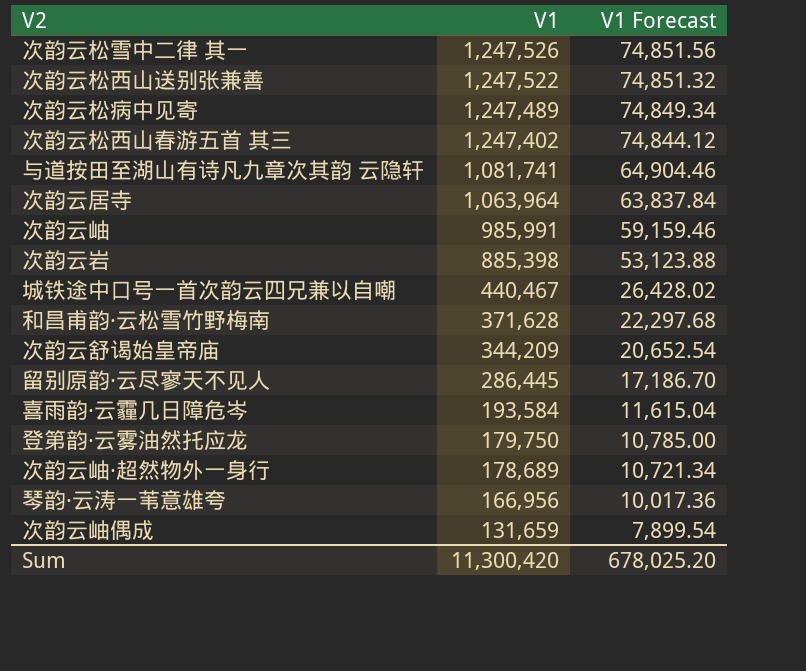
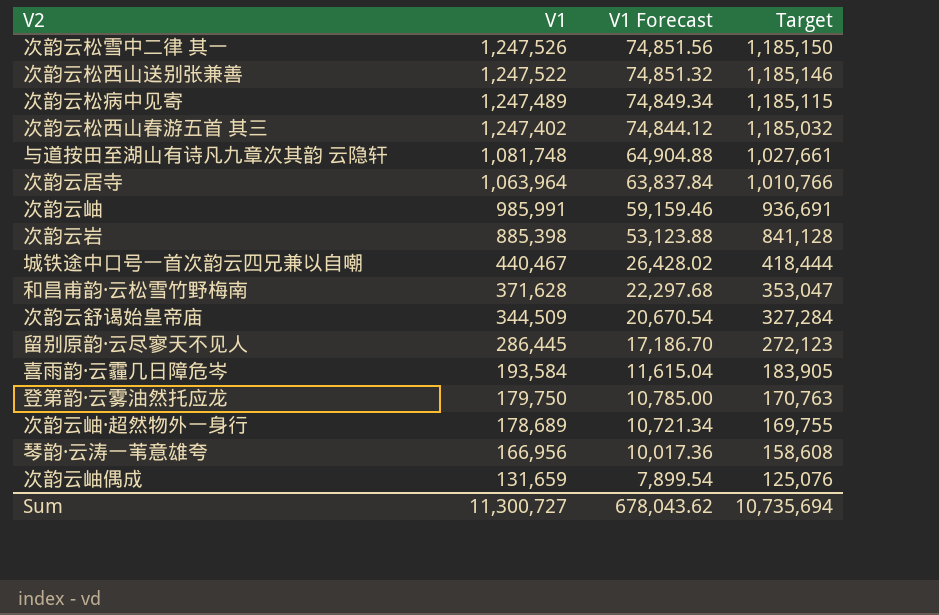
column Target | formula: none -> [V1] * 0.95
与道按田至湖山有诗凡九章次其韵 云隐轩 | V1: 1,081,741 -> 1,081,748
与道按田至湖山有诗凡九章次其韵 云隐轩 | V1 Forecast: 64,904.46 -> 64,904.88
次韵云舒谒始皇帝庙 | V1: 344,209 -> 344,509
次韵云舒谒始皇帝庙 | V1 Forecast: 20,652.54 -> 20,670.54
Sum | V1: 11,300,420 -> 11,300,727
Sum | V1 Forecast: 678,025.20 -> 678,043.62

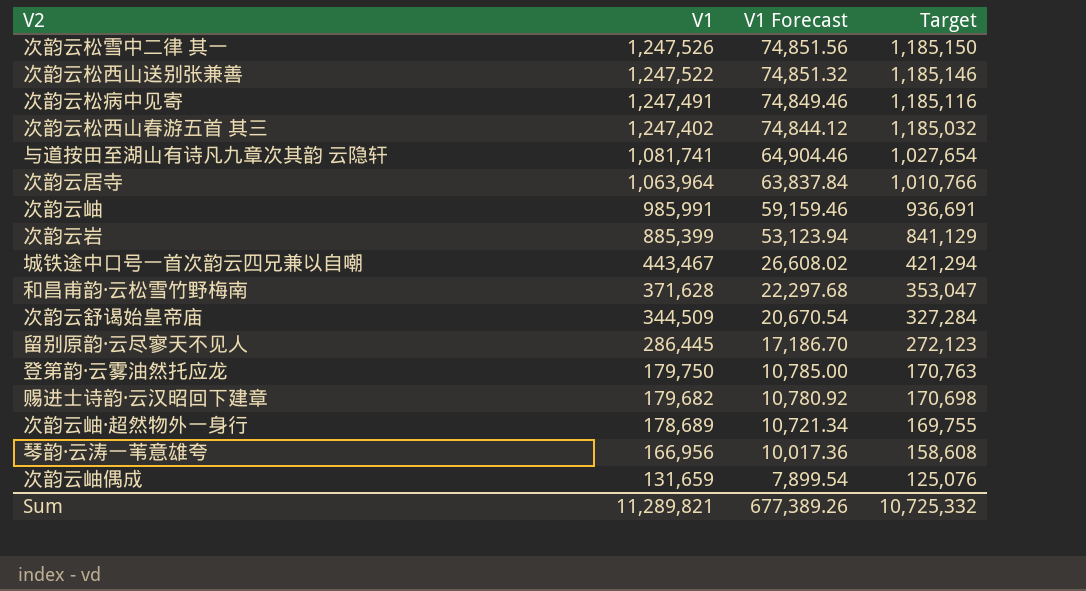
row 喜雨韵·云霾几日障危岑: 193,584 | 11,615.04 | 183,905 -> none
次韵云松病中见寄 | V1: 1,247,489 -> 1,247,491
次韵云松病中见寄 | V1 Forecast: 74,849.34 -> 74,849.46
次韵云松病中见寄 | Target: 1,185,115 -> 1,185,116
与道按田至湖山有诗凡九章次其韵 云隐轩 | V1: 1,081,748 -> 1,081,741
与道按田至湖山有诗凡九章次其韵 云隐轩 | V1 Forecast: 64,904.88 -> 64,904.46
与道按田至湖山有诗凡九章次其韵 云隐轩 | Target: 1,027,661 -> 1,027,654
次韵云岩 | V1: 885,398 -> 885,399
次韵云岩 | V1 Forecast: 53,123.88 -> 53,123.94
次韵云岩 | Target: 841,128 -> 841,129
城铁途中口号一首次韵云四兄兼以自嘲 | V1: 440,467 -> 443,467
城铁途中口号一首次韵云四兄兼以自嘲 | V1 Forecast: 26,428.02 -> 26,608.02
城铁途中口号一首次韵云四兄兼以自嘲 | Target: 418,444 -> 421,294
row 赐进士诗韵·云汉昭回下建章: none -> 179,682 | 10,780.92 | 170,698
Sum | V1: 11,300,727 -> 11,289,821
Sum | V1 Forecast: 678,043.62 -> 677,389.26
Sum | Target: 10,735,694 -> 10,725,332

